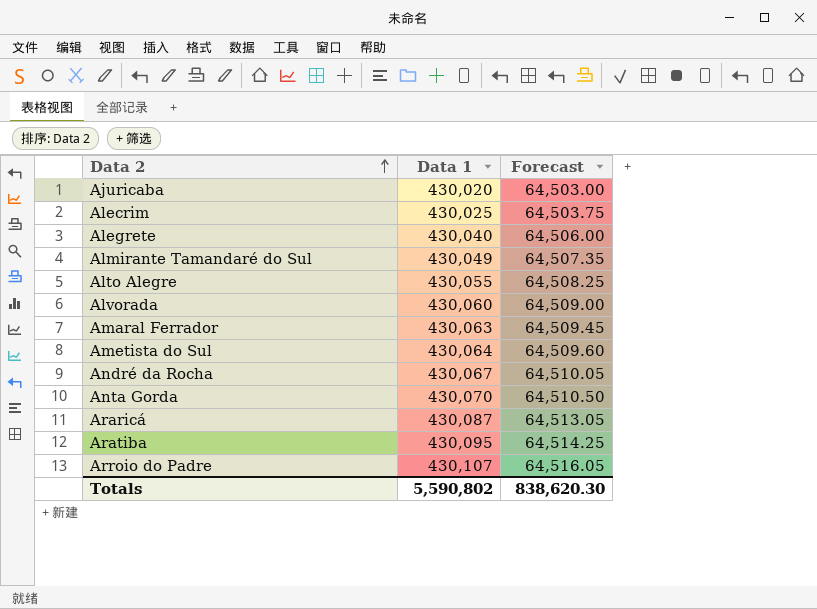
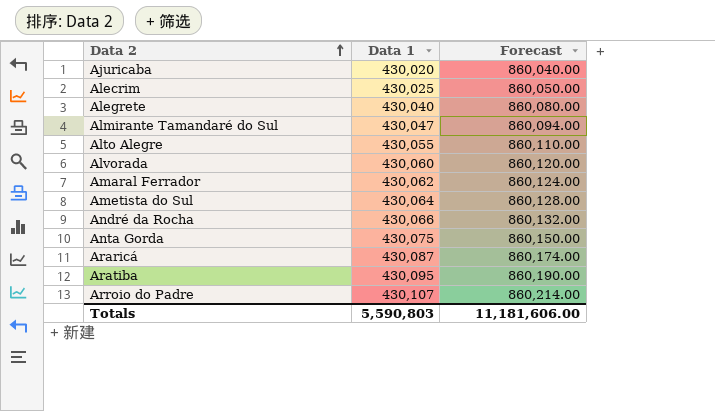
column Forecast | formula: [Data 1] * 0.15 -> [Data 1] * 2
Almirante Tamandaré do Sul | Data 1: 430,049 -> 430,047
Amaral Ferrador | Data 1: 430,063 -> 430,062
André da Rocha | Data 1: 430,067 -> 430,066
Anta Gorda | Data 1: 430,070 -> 430,075
Totals | Data 1: 5,590,802 -> 5,590,803
Totals | Forecast: 838,620.30 -> 11,181,606.00

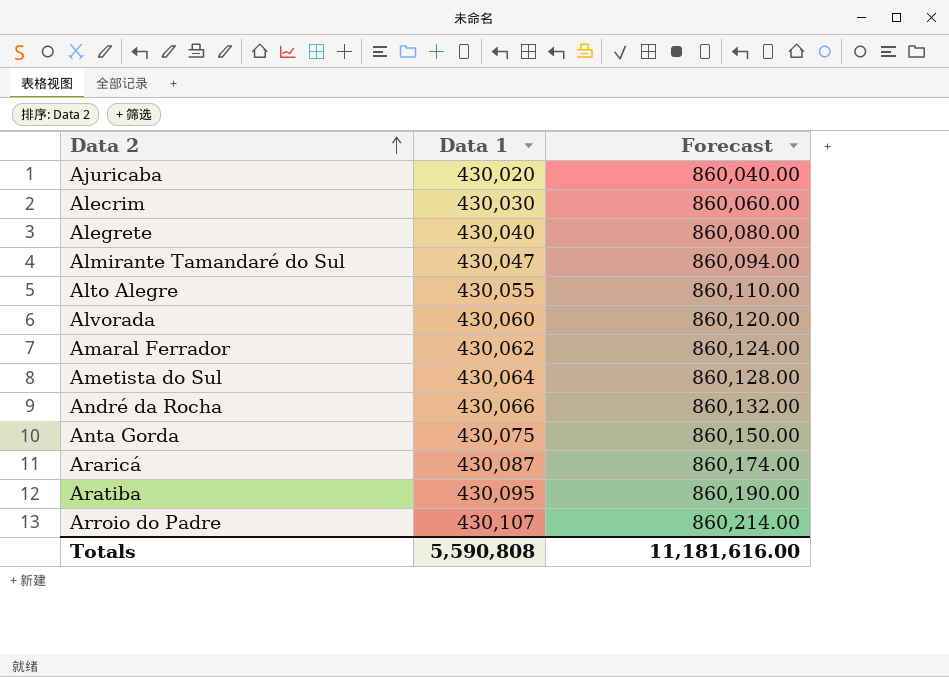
Alecrim | Data 1: 430,025 -> 430,030
Alecrim | Forecast: 860,050.00 -> 860,060.00
Totals | Data 1: 5,590,803 -> 5,590,808
Totals | Forecast: 11,181,606.00 -> 11,181,616.00

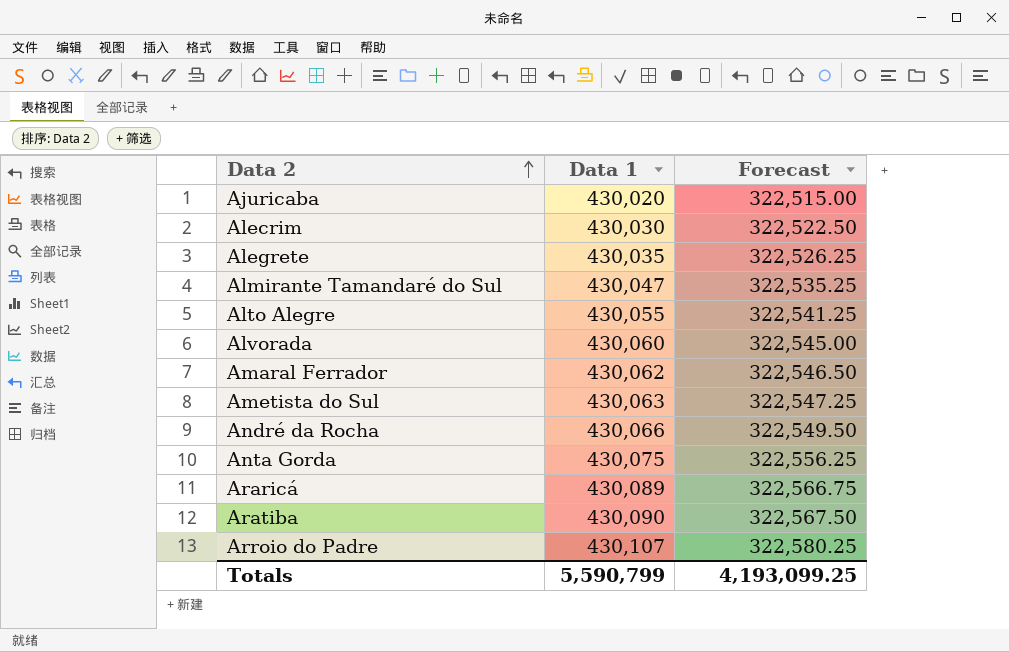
column Forecast | formula: [Data 1] * 2 -> [Data 1] * 0.75
Alegrete | Data 1: 430,040 -> 430,035
Ametista do Sul | Data 1: 430,064 -> 430,063
Araricá | Data 1: 430,087 -> 430,089
Aratiba | Data 1: 430,095 -> 430,090
Totals | Data 1: 5,590,808 -> 5,590,799
Totals | Forecast: 11,181,616.00 -> 4,193,099.25

